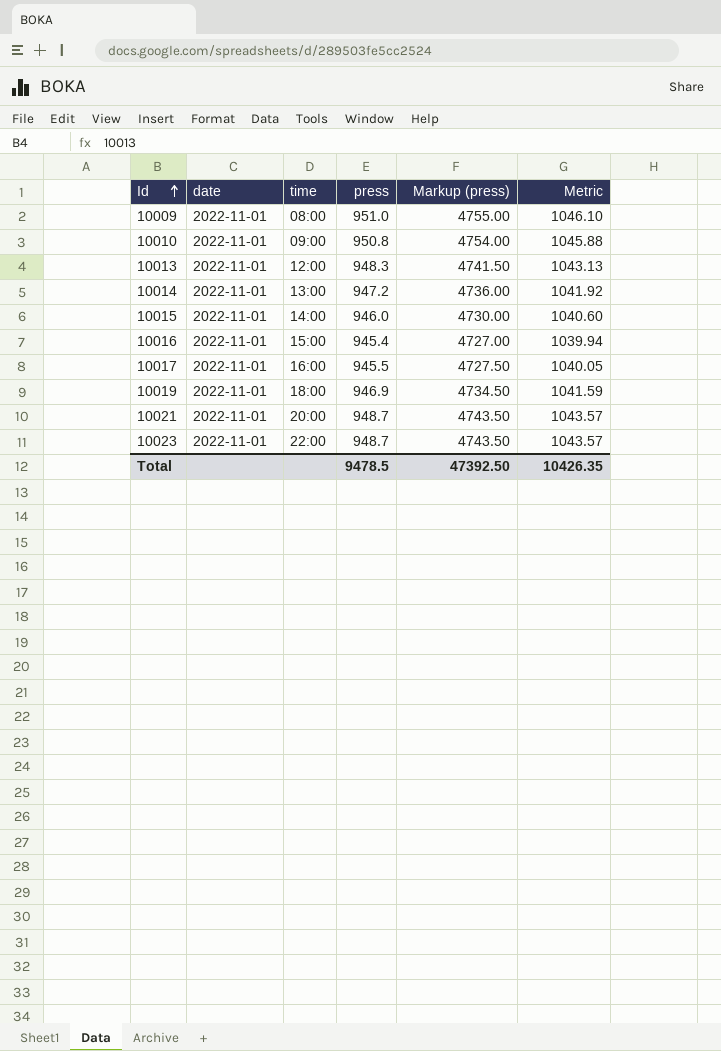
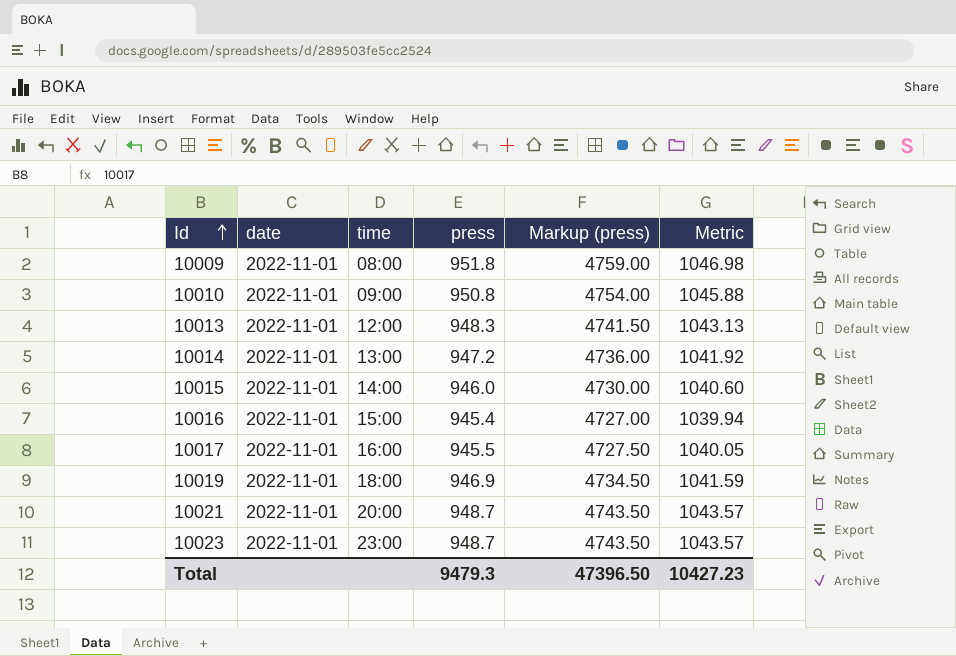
10009 | press: 951.0 -> 951.8
10009 | Markup (press): 4755.00 -> 4759.00
10009 | Metric: 1046.10 -> 1046.98
10023 | time: 22:00 -> 23:00
Total | press: 9478.5 -> 9479.3
Total | Markup (press): 47392.50 -> 47396.50
Total | Metric: 10426.35 -> 10427.23

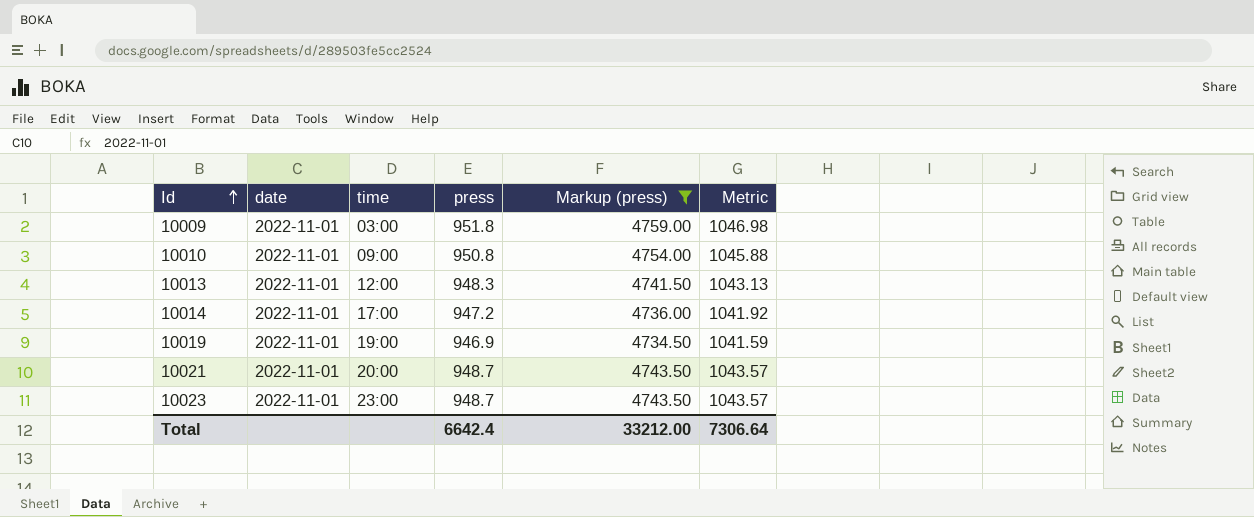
filter: none -> Markup (press) >= 4734.50
10009 | time: 08:00 -> 03:00
10014 | time: 13:00 -> 17:00
10019 | time: 18:00 -> 19:00
Total | press: 9479.3 -> 6642.4
Total | Markup (press): 47396.50 -> 33212.00
Total | Metric: 10427.23 -> 7306.64

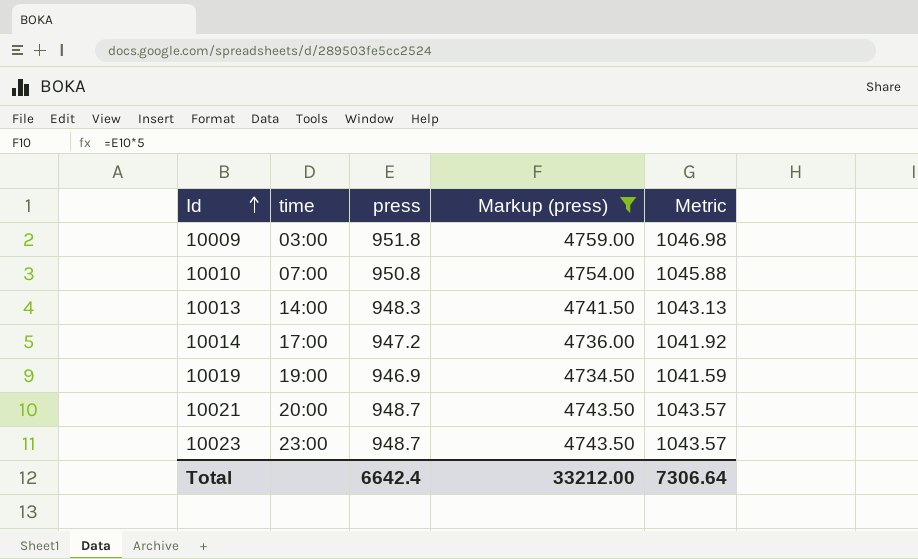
column date | position: 2 -> none
10010 | time: 09:00 -> 07:00
10013 | time: 12:00 -> 14:00

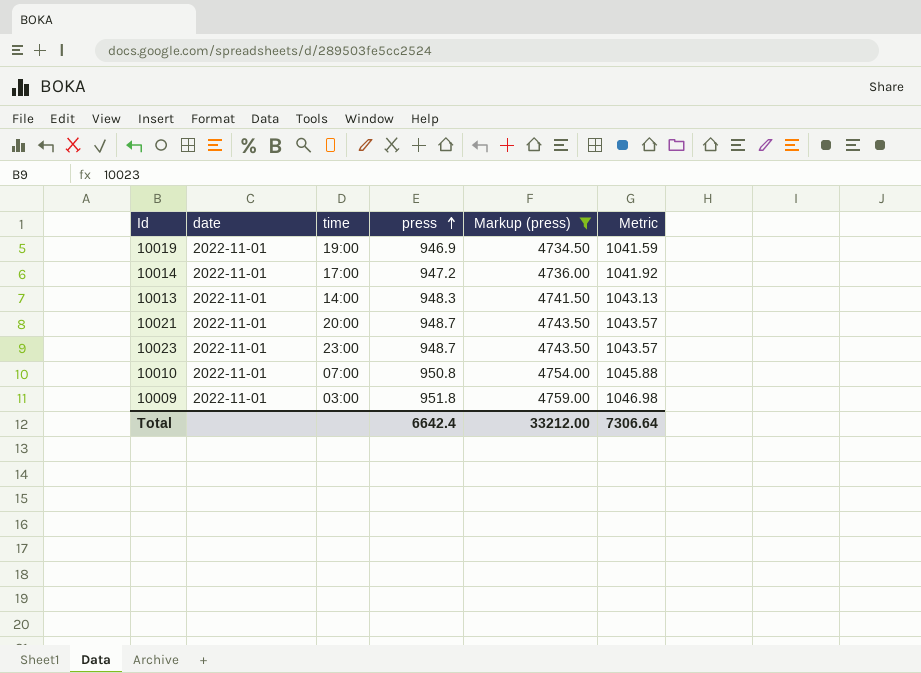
row order: Id ascending -> press ascending
column date | position: none -> 2

